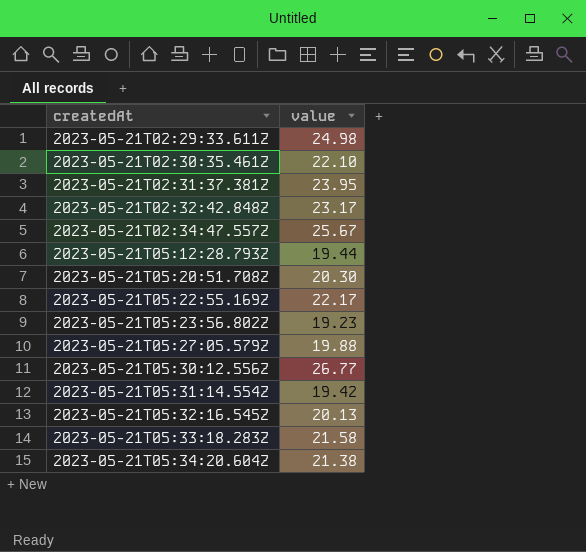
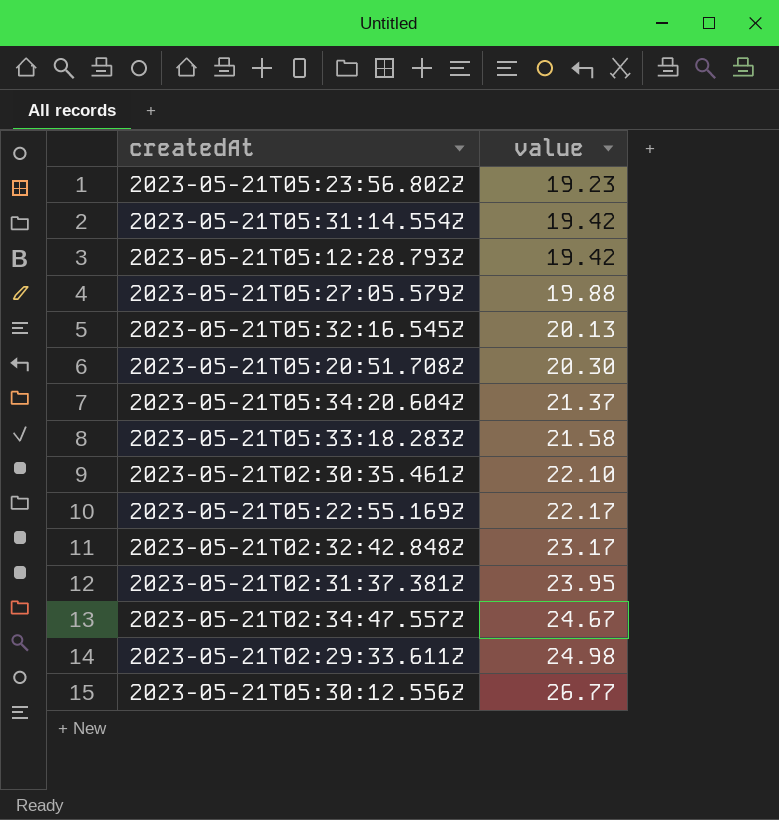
row order: createdAt ascending -> value ascending
2023-05-21T05:12:28.793Z | value: 19.44 -> 19.42
2023-05-21T05:34:20.604Z | value: 21.38 -> 21.37
2023-05-21T02:34:47.557Z | value: 25.67 -> 24.67

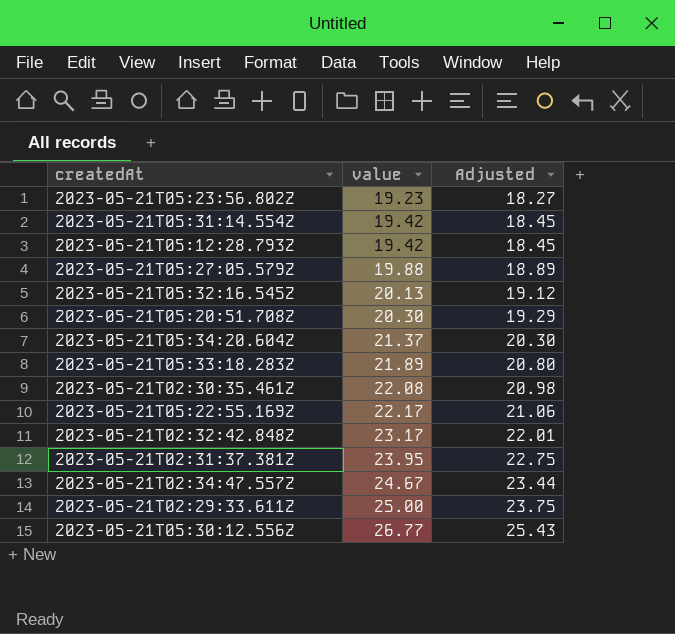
column Adjusted | formula: none -> [value] * 0.95
2023-05-21T05:33:18.283Z | value: 21.58 -> 21.89
2023-05-21T02:30:35.461Z | value: 22.10 -> 22.08
2023-05-21T02:29:33.611Z | value: 24.98 -> 25.00

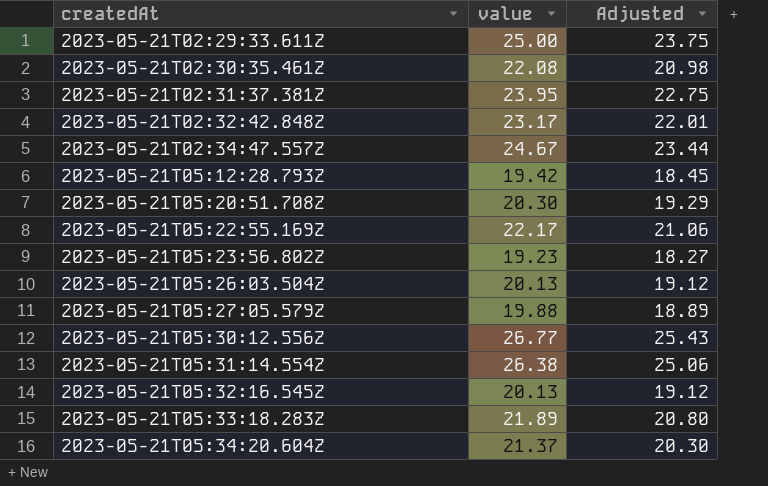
row order: value ascending -> createdAt ascending
row 2023-05-21T05:26:03.504Z: none -> 20.13 | 19.12
2023-05-21T05:31:14.554Z | value: 19.42 -> 26.38
2023-05-21T05:31:14.554Z | Adjusted: 18.45 -> 25.06

